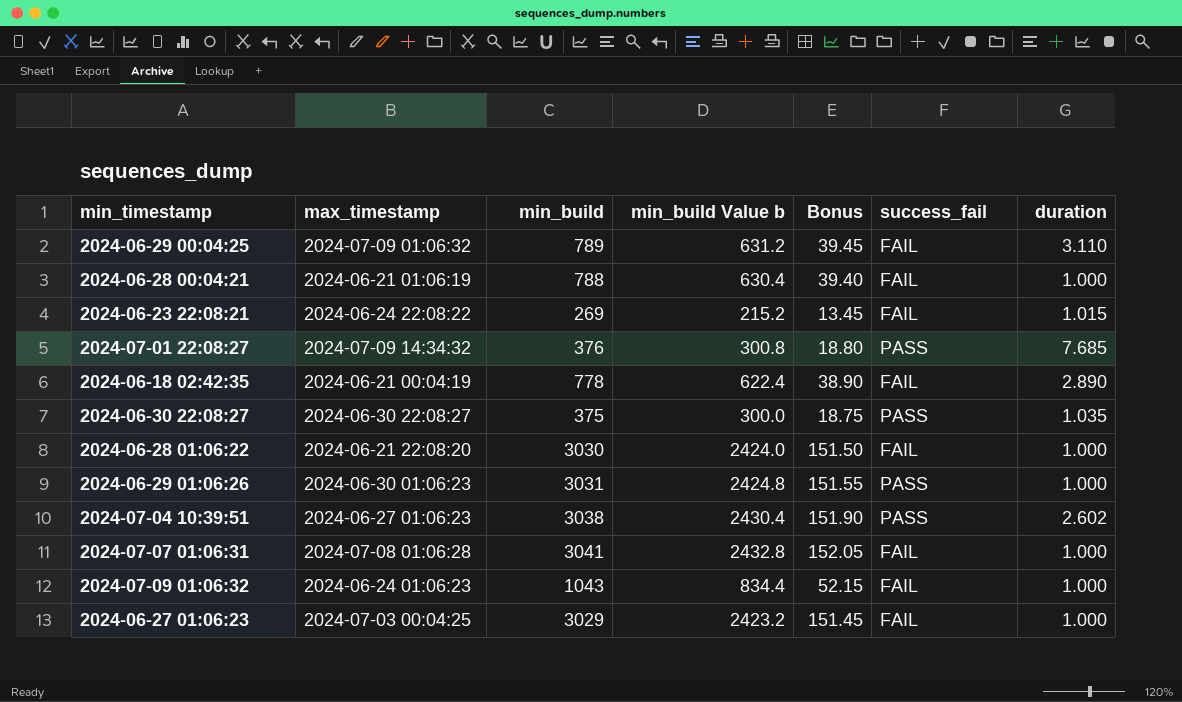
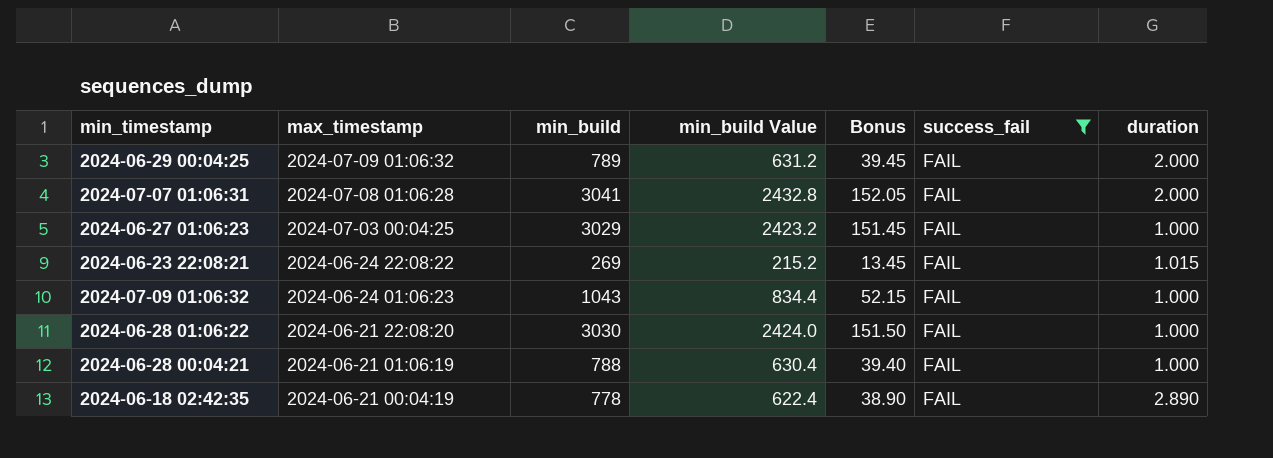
filter: none -> success_fail = FAIL
row order: none -> max_timestamp descending
column name: min_build Value b -> min_build Value
2024-06-29 00:04:25 | duration: 3.110 -> 2.000
2024-07-07 01:06:31 | duration: 1.000 -> 2.000

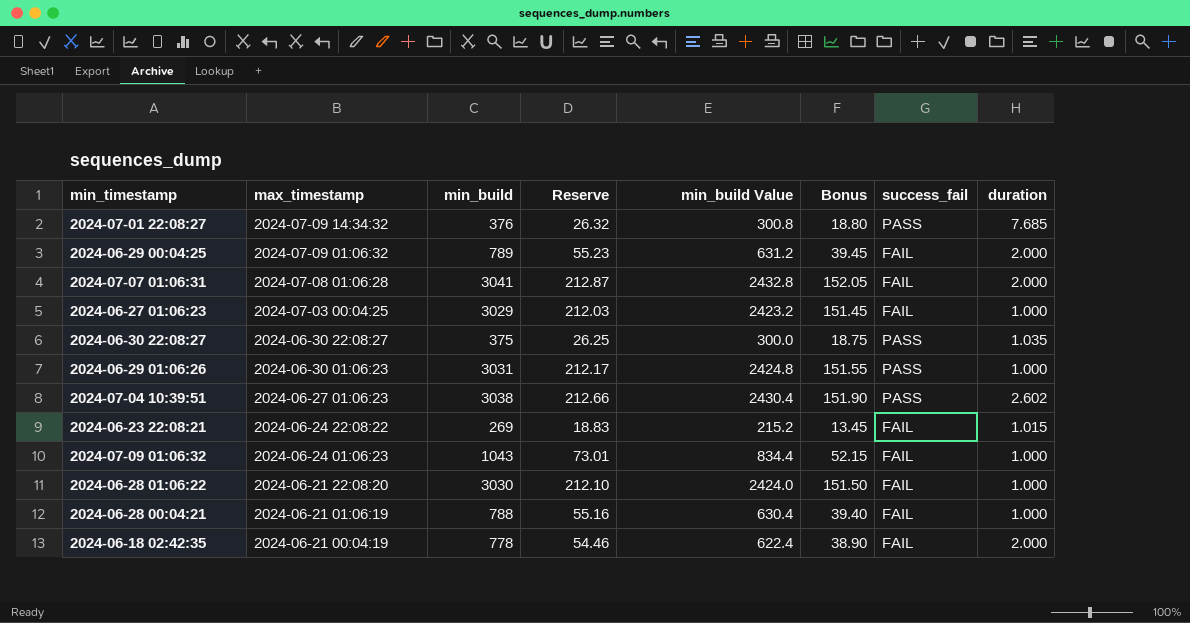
filter: success_fail = FAIL -> none
column Reserve | formula: none -> [min_build] * 0.07
2024-06-18 02:42:35 | duration: 2.890 -> 2.000

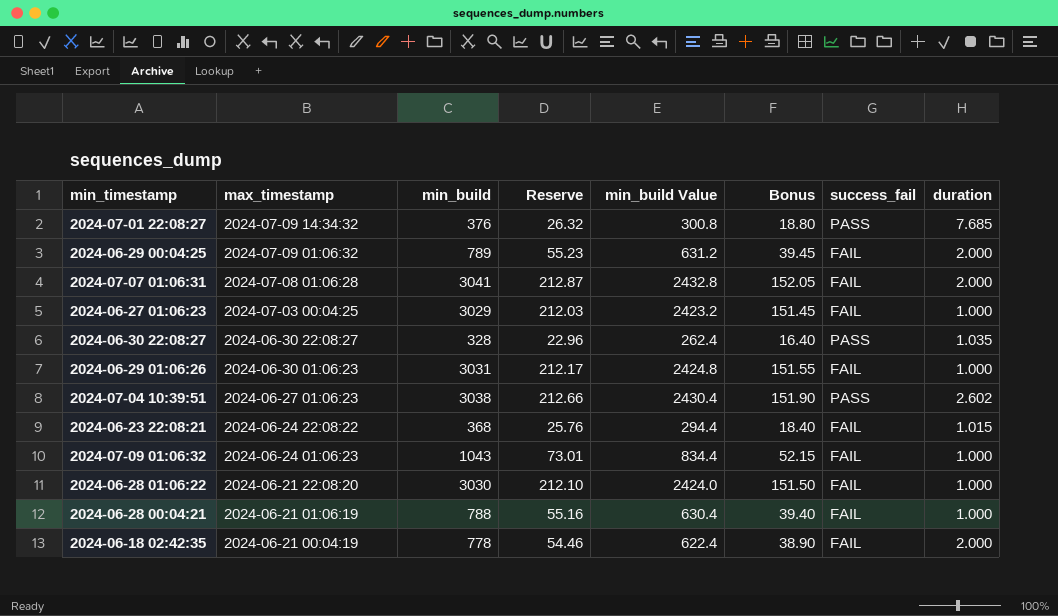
2024-06-30 22:08:27 | min_build: 375 -> 328
2024-06-30 22:08:27 | Reserve: 26.25 -> 22.96
2024-06-30 22:08:27 | min_build Value: 300.0 -> 262.4
2024-06-30 22:08:27 | Bonus: 18.75 -> 16.40
2024-06-29 01:06:26 | success_fail: PASS -> FAIL
2024-06-23 22:08:21 | min_build: 269 -> 368
2024-06-23 22:08:21 | Reserve: 18.83 -> 25.76
2024-06-23 22:08:21 | min_build Value: 215.2 -> 294.4
2024-06-23 22:08:21 | Bonus: 13.45 -> 18.40

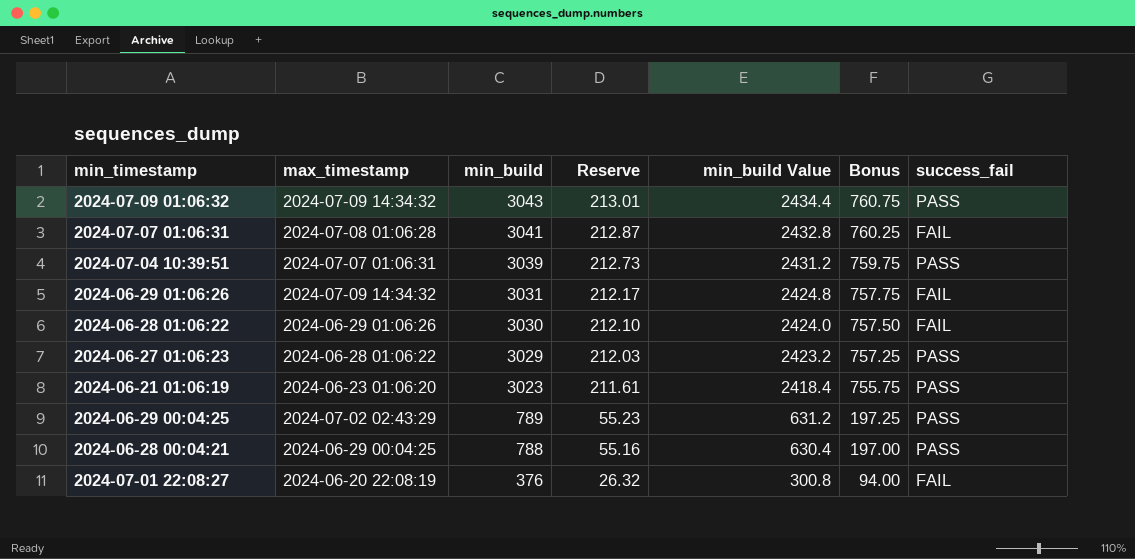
row order: max_timestamp descending -> min_build descending
column duration | position: 8 -> none
column Bonus | formula: [min_build] * 0.05 -> [min_build] * 0.25
row 2024-06-30 22:08:27: 2024-06-30 22:08:27 | 328 | 22.96 | 262.4 | 16.40 | PASS | 1.035 -> none
row 2024-06-23 22:08:21: 2024-06-24 22:08:22 | 368 | 25.76 | 294.4 | 18.40 | FAIL | 1.015 -> none
row 2024-06-18 02:42:35: 2024-06-21 00:04:19 | 778 | 54.46 | 622.4 | 38.90 | FAIL | 2.000 -> none
2024-07-09 01:06:32 | max_timestamp: 2024-06-24 01:06:23 -> 2024-07-09 14:34:32
2024-07-09 01:06:32 | min_build: 1043 -> 3043
2024-07-09 01:06:32 | Reserve: 73.01 -> 213.01
2024-07-09 01:06:32 | min_build Value: 834.4 -> 2434.4
2024-07-09 01:06:32 | success_fail: FAIL -> PASS
2024-07-04 10:39:51 | max_timestamp: 2024-06-27 01:06:23 -> 2024-07-07 01:06:31
2024-07-04 10:39:51 | min_build: 3038 -> 3039
2024-07-04 10:39:51 | Reserve: 212.66 -> 212.73
2024-07-04 10:39:51 | min_build Value: 2430.4 -> 2431.2
2024-06-29 01:06:26 | max_timestamp: 2024-06-30 01:06:23 -> 2024-07-09 14:34:32
2024-06-28 01:06:22 | max_timestamp: 2024-06-21 22:08:20 -> 2024-06-29 01:06:26
2024-06-27 01:06:23 | max_timestamp: 2024-07-03 00:04:25 -> 2024-06-28 01:06:22
2024-06-27 01:06:23 | success_fail: FAIL -> PASS
row 2024-06-21 01:06:19: none -> 2024-06-23 01:06:20 | 3023 | 211.61 | 2418.4 | 755.75 | PASS
2024-06-29 00:04:25 | max_timestamp: 2024-07-09 01:06:32 -> 2024-07-02 02:43:29
2024-06-29 00:04:25 | success_fail: FAIL -> PASS
2024-06-28 00:04:21 | max_timestamp: 2024-06-21 01:06:19 -> 2024-06-29 00:04:25
2024-06-28 00:04:21 | success_fail: FAIL -> PASS
2024-07-01 22:08:27 | max_timestamp: 2024-07-09 14:34:32 -> 2024-06-20 22:08:19
2024-07-01 22:08:27 | success_fail: PASS -> FAIL

